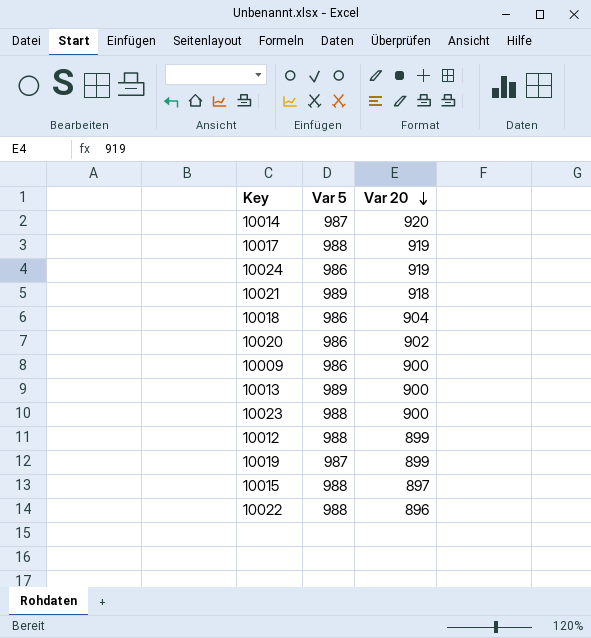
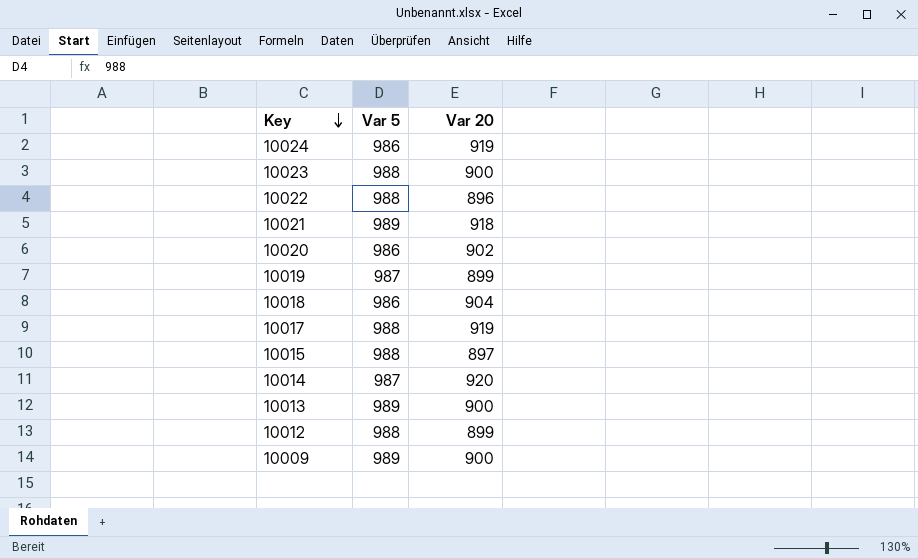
row order: Var 20 descending -> Key descending
10009 | Var 5: 986 -> 989

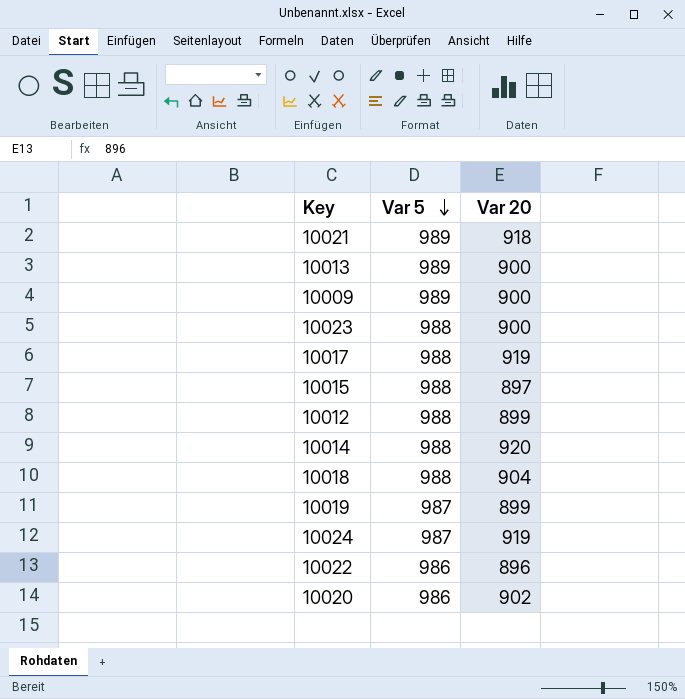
row order: Key descending -> Var 5 descending
10014 | Var 5: 987 -> 988
10018 | Var 5: 986 -> 988
10024 | Var 5: 986 -> 987
10022 | Var 5: 988 -> 986

